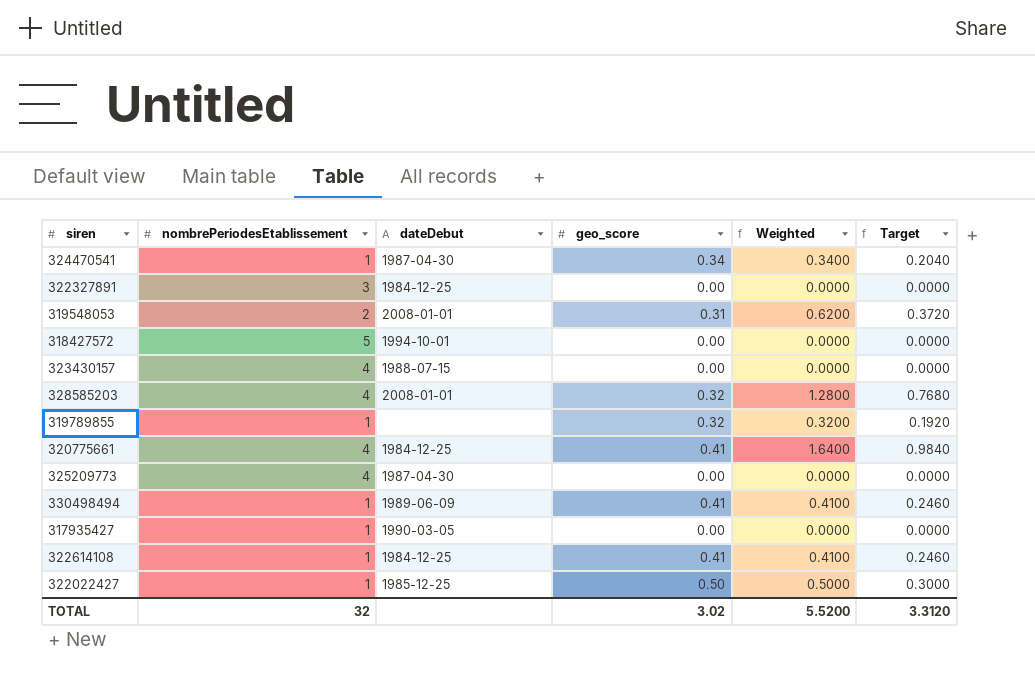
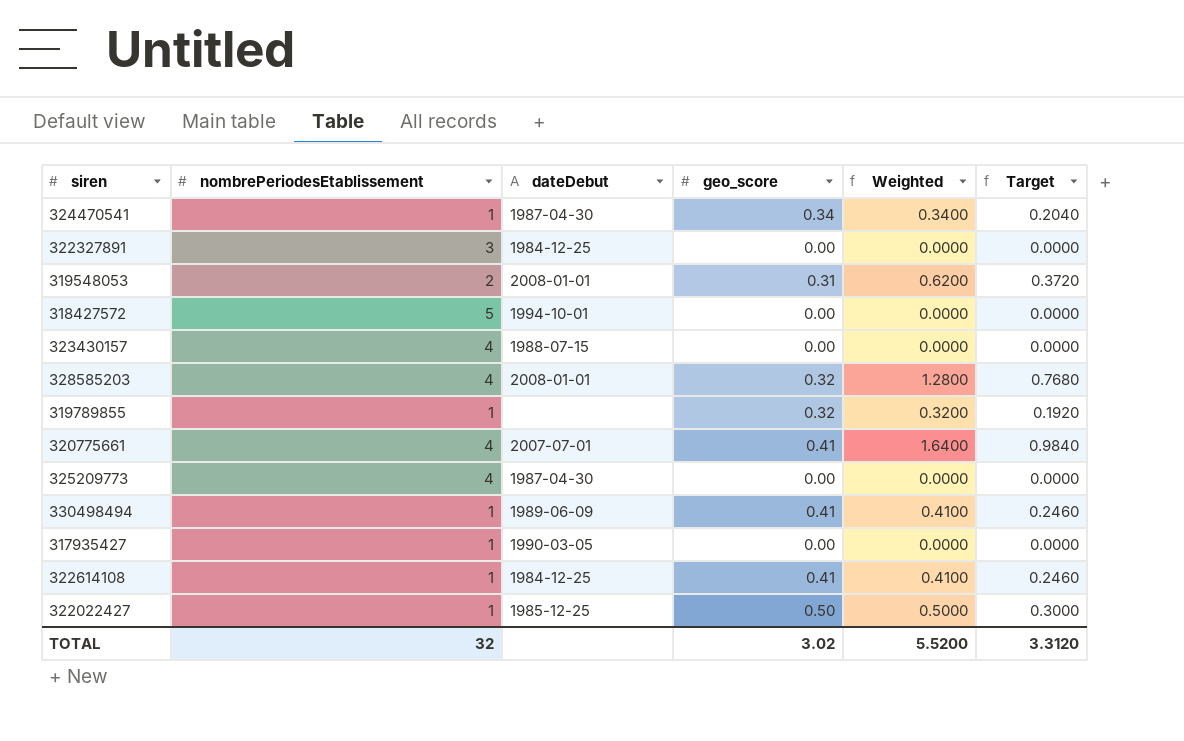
320775661 | dateDebut: 1984-12-25 -> 2007-07-01

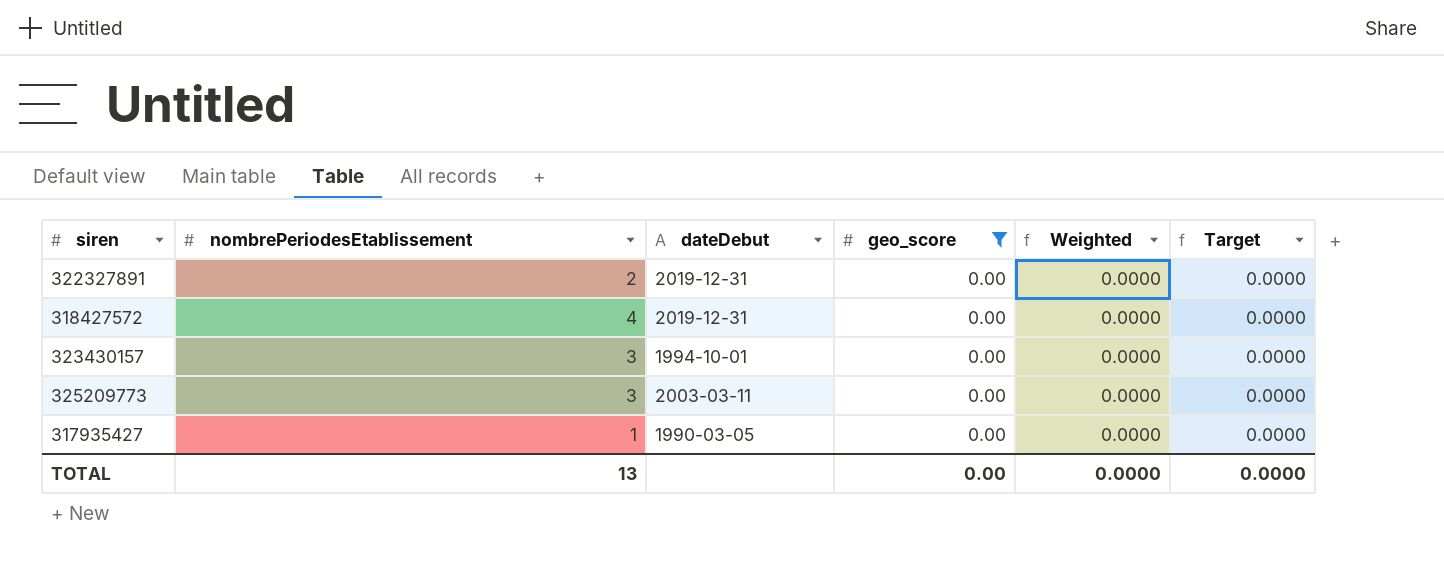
filter: none -> geo_score = 0.00
322327891 | nombrePeriodesEtablissement: 3 -> 2
322327891 | dateDebut: 1984-12-25 -> 2019-12-31
318427572 | nombrePeriodesEtablissement: 5 -> 4
318427572 | dateDebut: 1994-10-01 -> 2019-12-31
323430157 | nombrePeriodesEtablissement: 4 -> 3
323430157 | dateDebut: 1988-07-15 -> 1994-10-01
325209773 | nombrePeriodesEtablissement: 4 -> 3
325209773 | dateDebut: 1987-04-30 -> 2003-03-11
TOTAL | nombrePeriodesEtablissement: 32 -> 13
TOTAL | geo_score: 3.02 -> 0.00
TOTAL | Weighted: 5.5200 -> 0.0000
TOTAL | Target: 3.3120 -> 0.0000

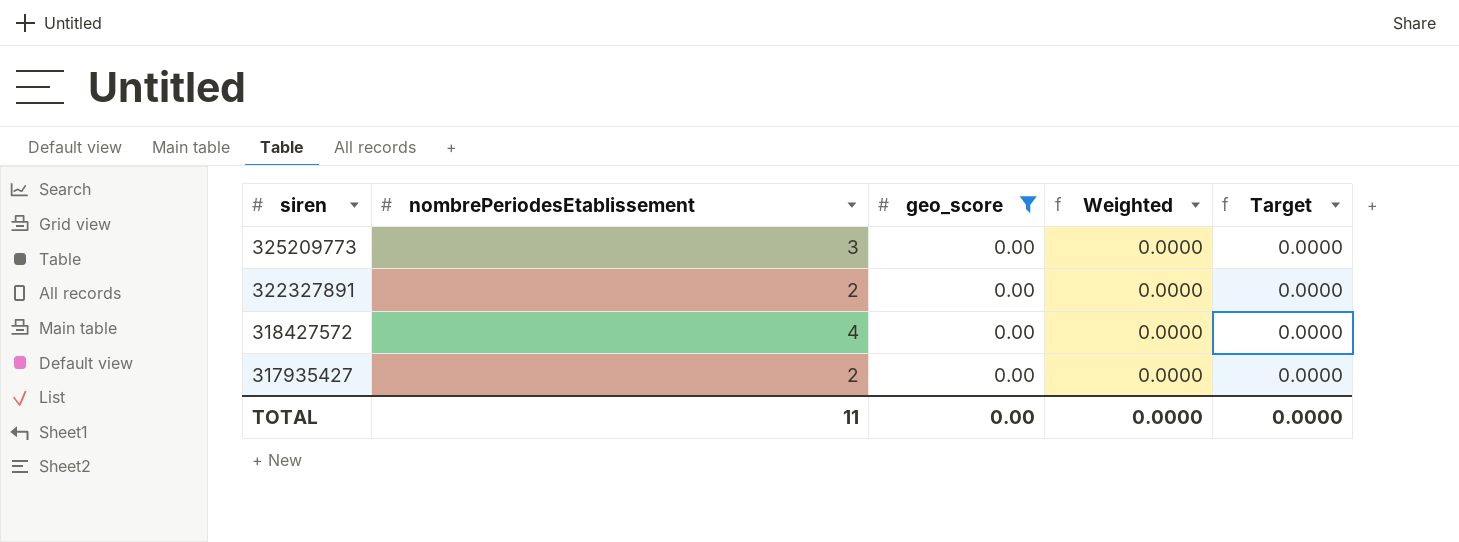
row order: none -> siren descending
column dateDebut | position: 3 -> none
row 323430157: 3 | 1994-10-01 | 0.00 | 0.0000 | 0.0000 -> none
317935427 | nombrePeriodesEtablissement: 1 -> 2
TOTAL | nombrePeriodesEtablissement: 13 -> 11

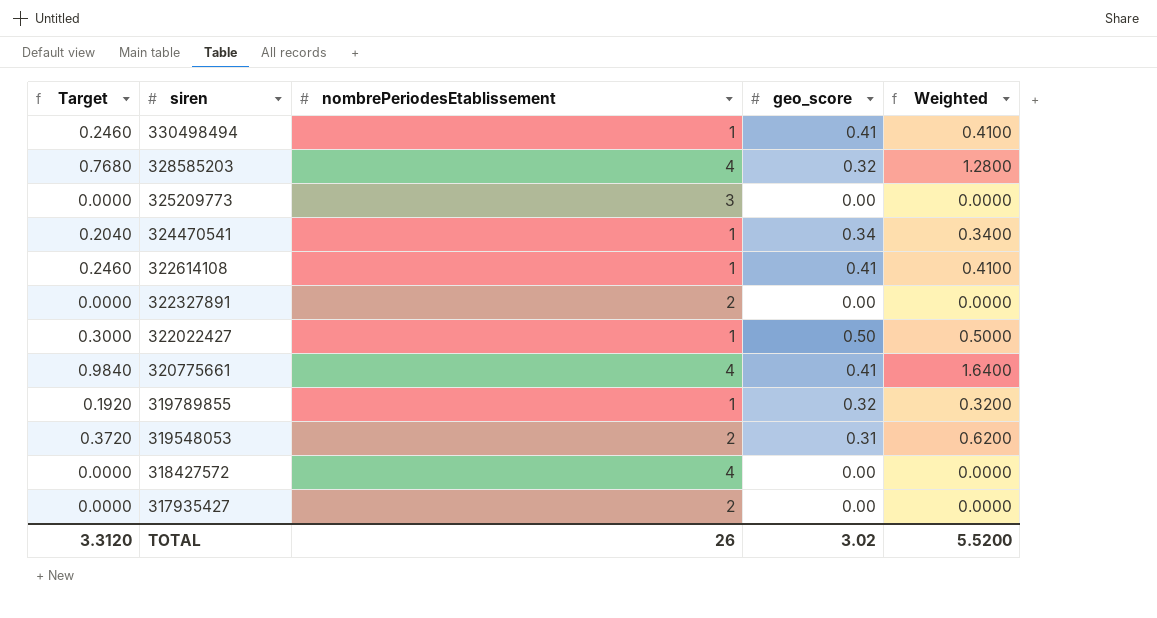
filter: geo_score = 0.00 -> none
column Target | position: 5 -> 1
TOTAL | Target: 0.0000 -> 3.3120
TOTAL | nombrePeriodesEtablissement: 11 -> 26
TOTAL | geo_score: 0.00 -> 3.02
TOTAL | Weighted: 0.0000 -> 5.5200

